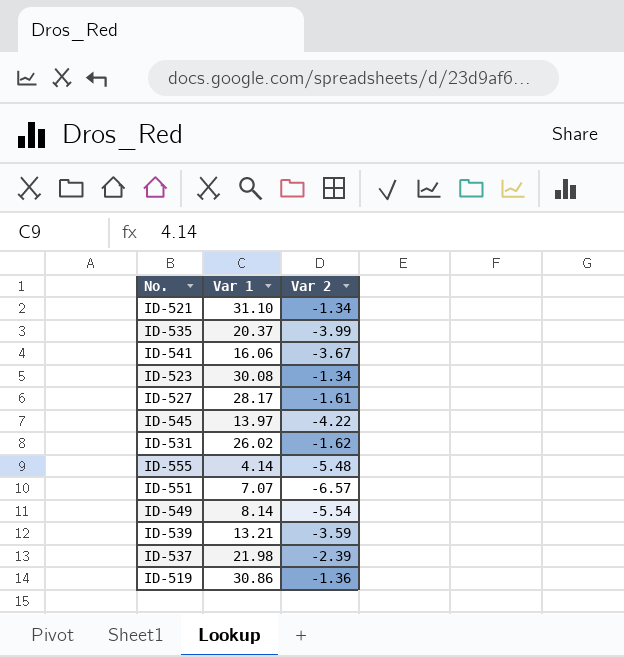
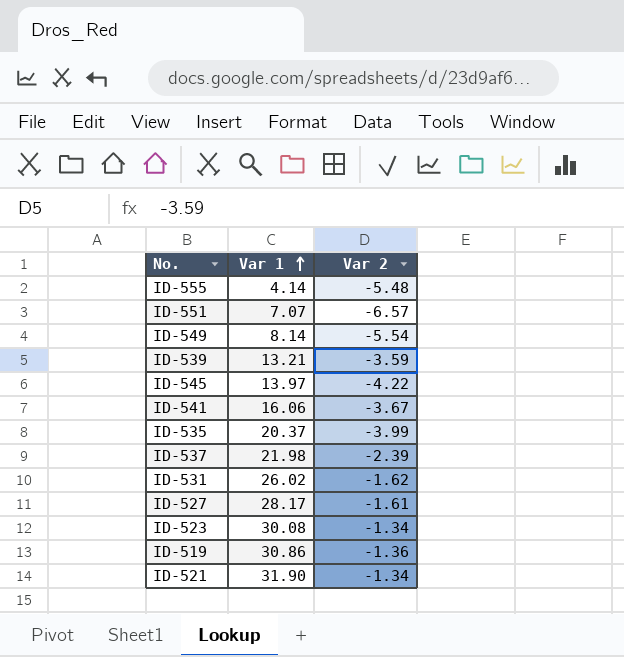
row order: none -> Var 1 ascending
ID-521 | Var 1: 31.10 -> 31.90

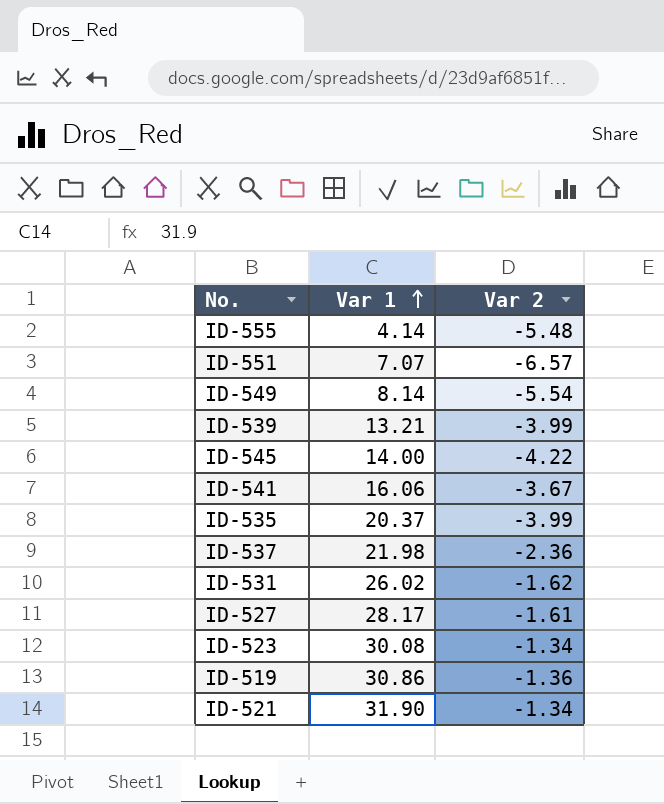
ID-539 | Var 2: -3.59 -> -3.99
ID-545 | Var 1: 13.97 -> 14.00
ID-537 | Var 2: -2.39 -> -2.36

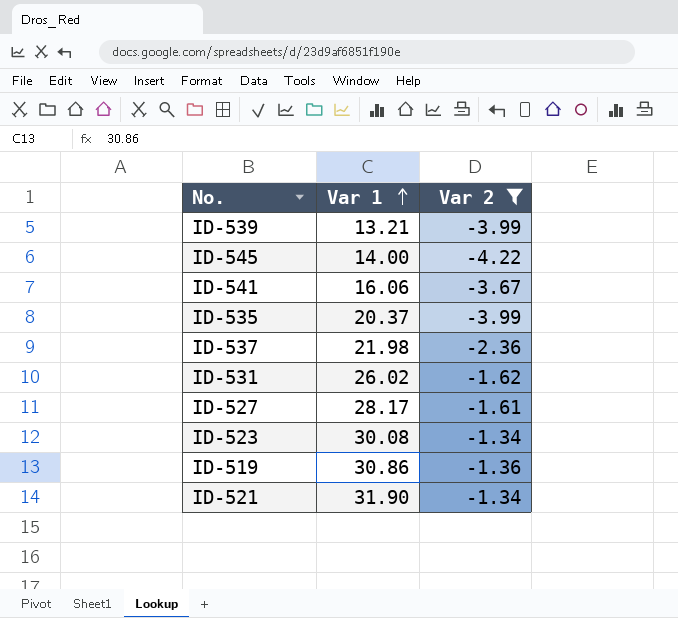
filter: none -> Var 2 >= -4.22

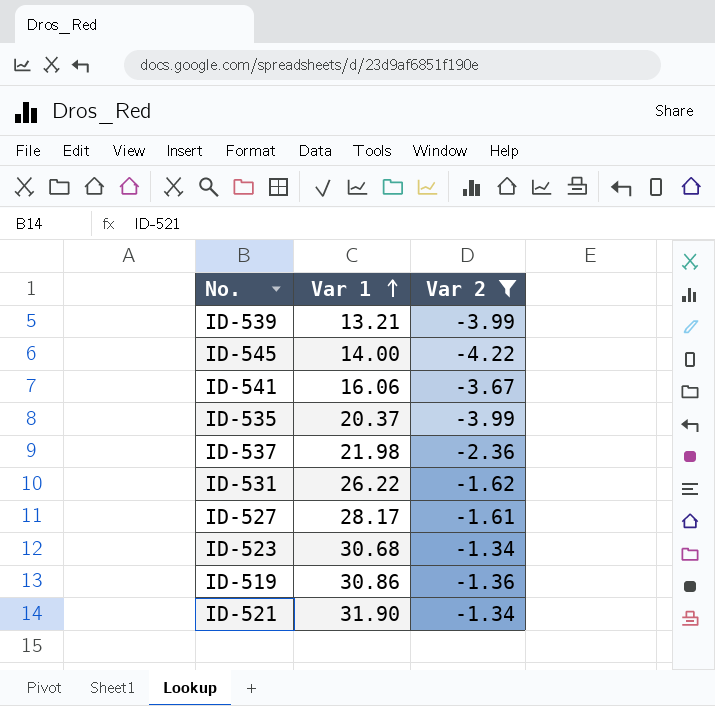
ID-531 | Var 1: 26.02 -> 26.22
ID-523 | Var 1: 30.08 -> 30.68

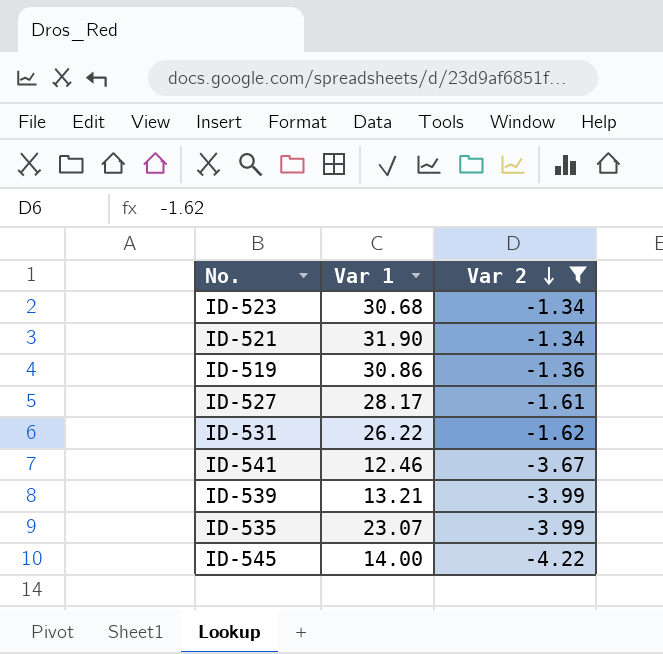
row order: Var 1 ascending -> Var 2 descending
row ID-537: 21.98 | -2.36 -> none
ID-541 | Var 1: 16.06 -> 12.46
ID-535 | Var 1: 20.37 -> 23.07

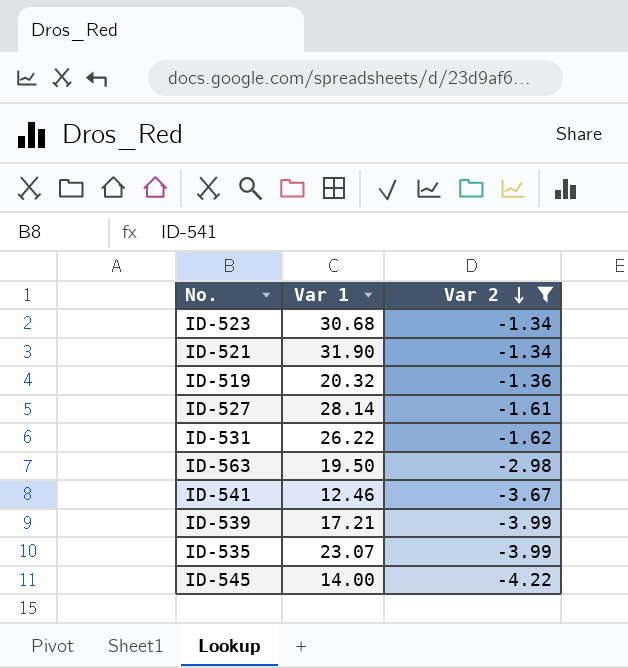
ID-519 | Var 1: 30.86 -> 20.32
ID-527 | Var 1: 28.17 -> 28.14
row ID-563: none -> 19.50 | -2.98
ID-539 | Var 1: 13.21 -> 17.21

